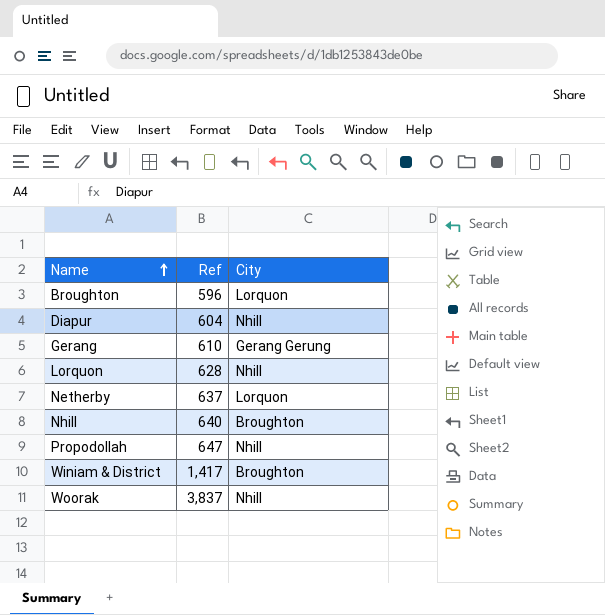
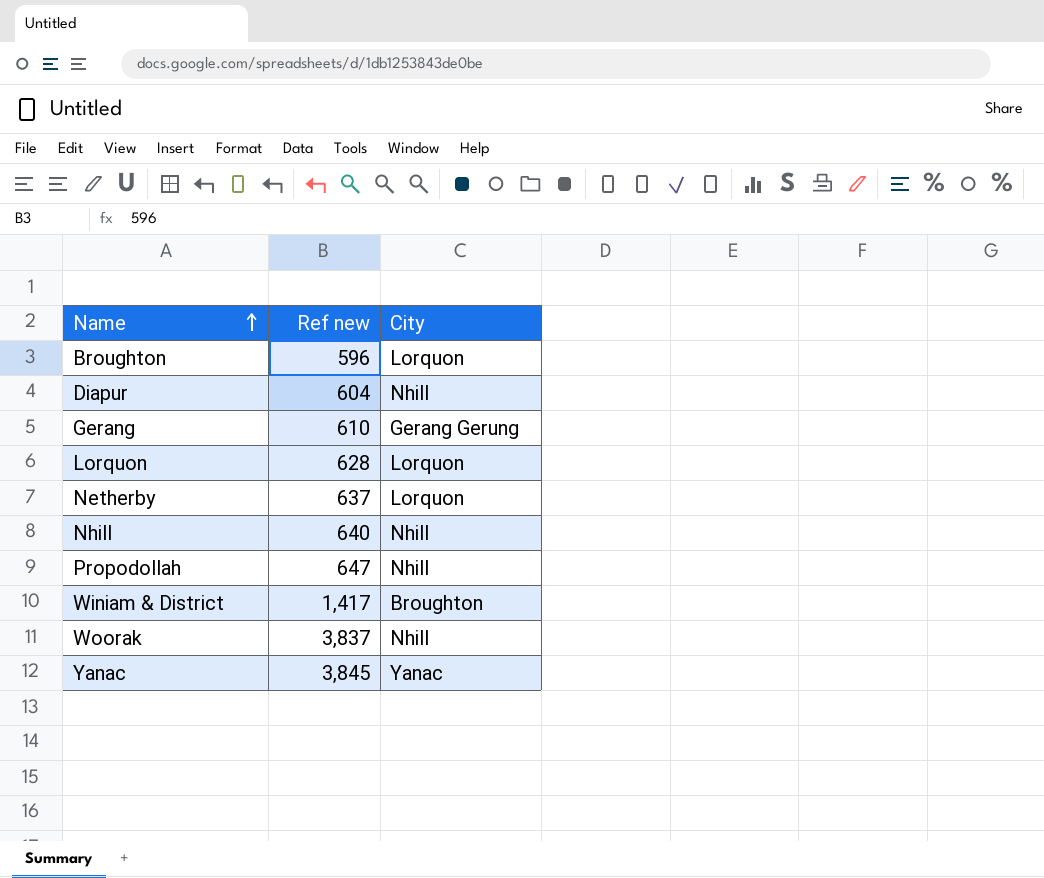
column name: Ref -> Ref new
Lorquon | City: Nhill -> Lorquon
Nhill | City: Broughton -> Nhill
row Yanac: none -> 3,845 | Yanac

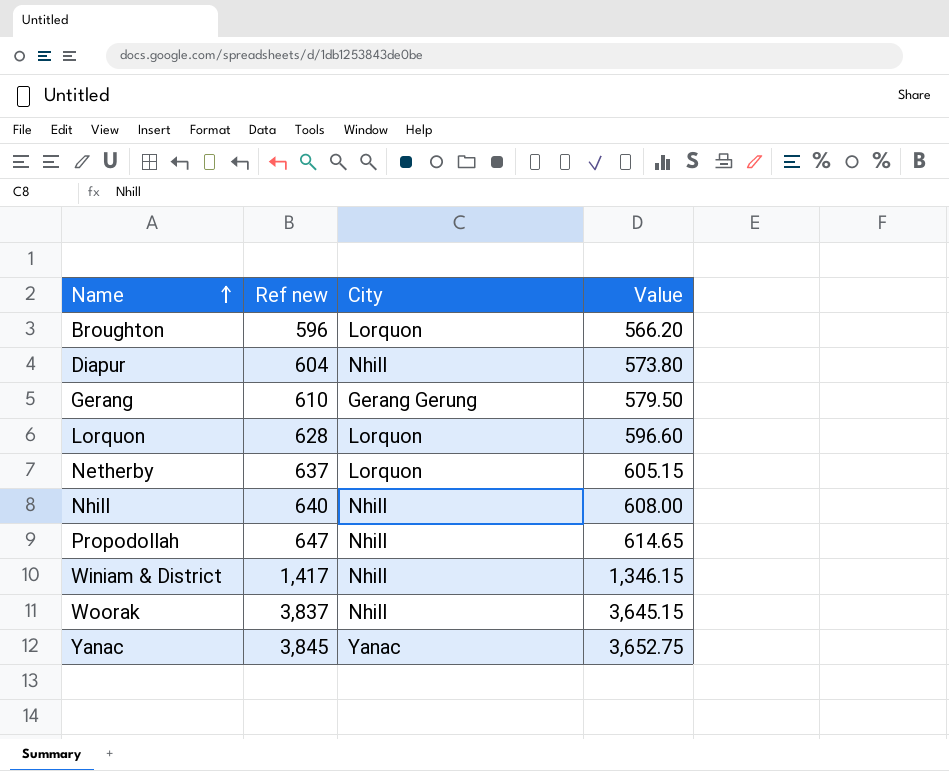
column Value | formula: none -> [Ref new] * 0.95
Winiam & District | City: Broughton -> Nhill

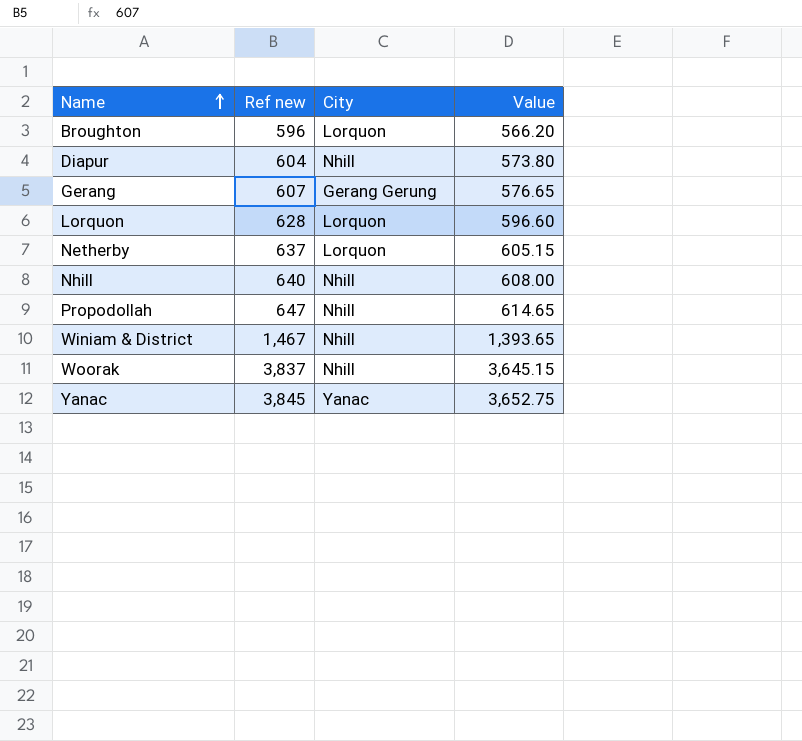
Gerang | Ref new: 610 -> 607
Gerang | Value: 579.50 -> 576.65
Winiam & District | Ref new: 1,417 -> 1,467
Winiam & District | Value: 1,346.15 -> 1,393.65

